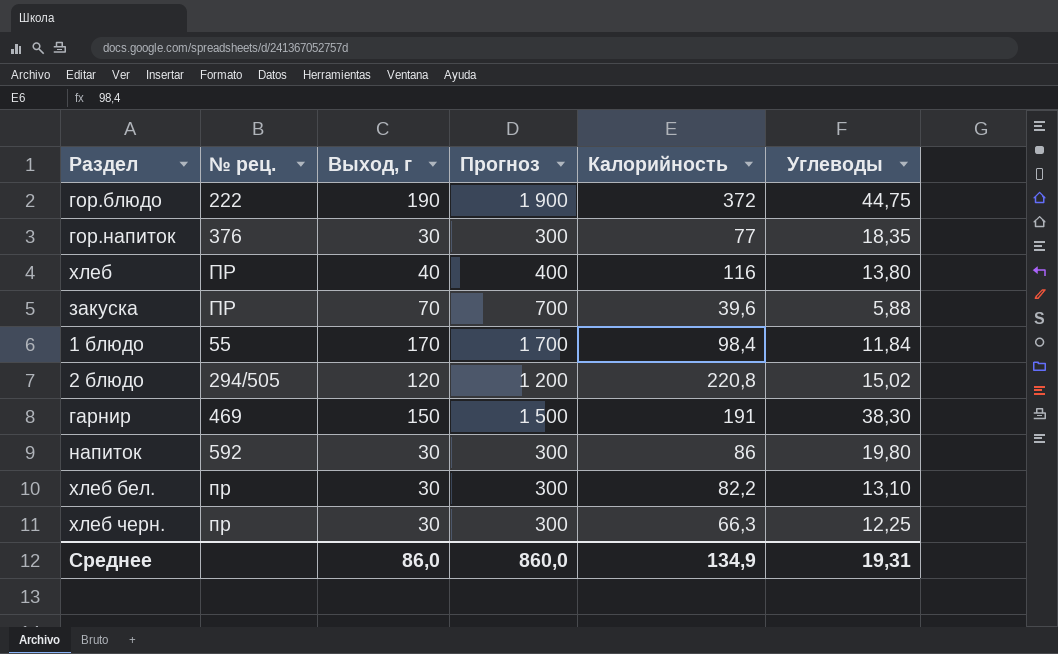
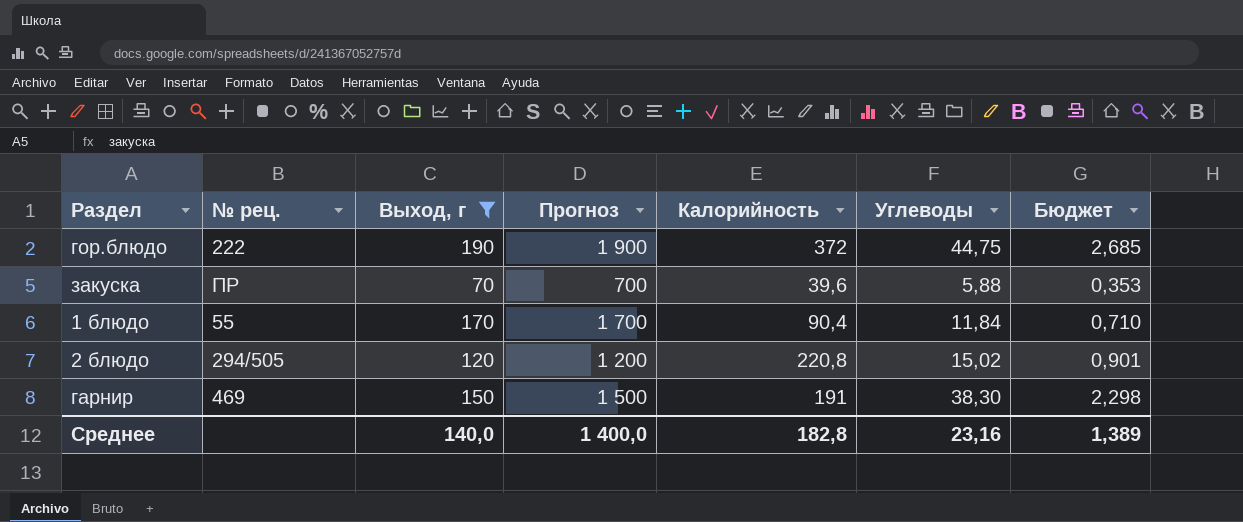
filter: none -> Выход, г >= 70
column Бюджет | formula: none -> [Углеводы] * 0,06
1 блюдо | Калорийность: 98,4 -> 90,4
Среднее | Выход, г: 86,0 -> 140,0
Среднее | Прогноз: 860,0 -> 1 400,0
Среднее | Калорийность: 134,9 -> 182,8
Среднее | Углеводы: 19,31 -> 23,16

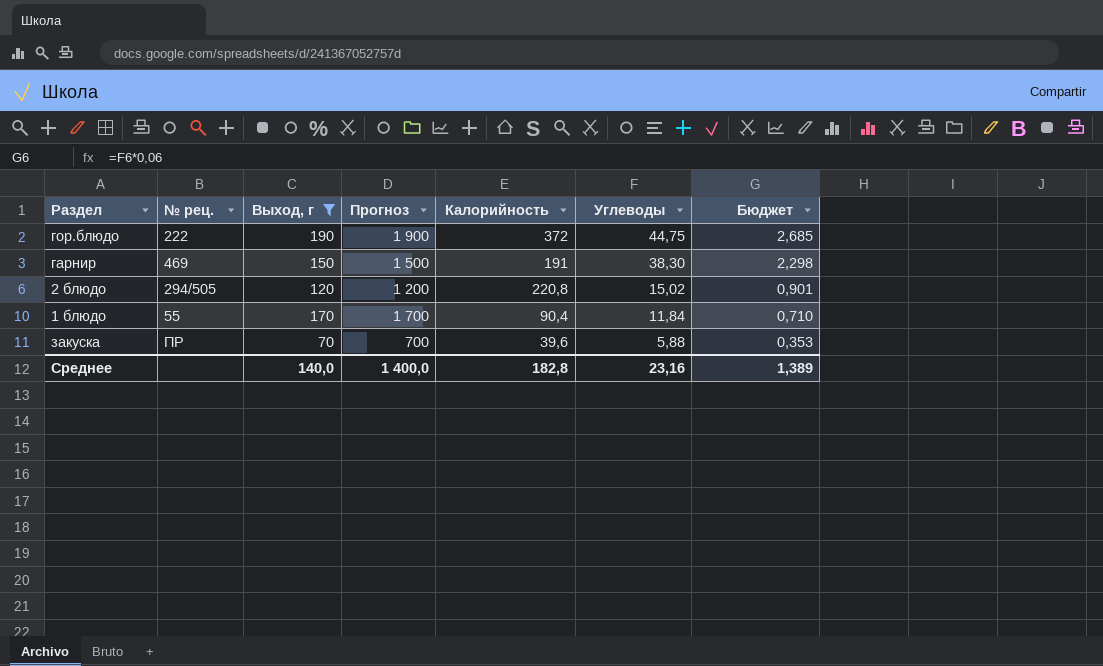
row order: none -> Углеводы descending

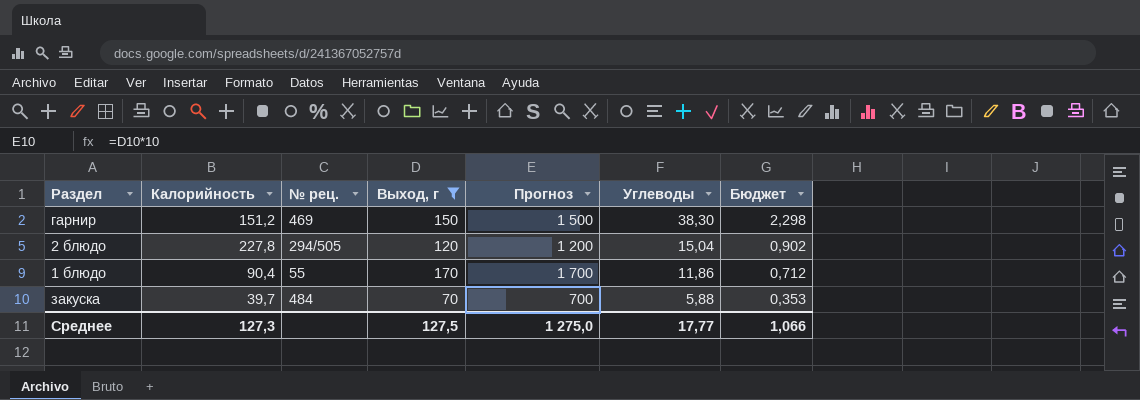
column Калорийность | position: 5 -> 2
row гор.блюдо: 222 | 190 | 1 900 | 372 | 44,75 | 2,685 -> none
гарнир | Калорийность: 191 -> 151,2
2 блюдо | Калорийность: 220,8 -> 227,8
2 блюдо | Углеводы: 15,02 -> 15,04
2 блюдо | Бюджет: 0,901 -> 0,902
1 блюдо | Углеводы: 11,84 -> 11,86
1 блюдо | Бюджет: 0,710 -> 0,712
закуска | Калорийность: 39,6 -> 39,7
закуска | № рец.: ПР -> 484
Среднее | Калорийность: 182,8 -> 127,3
Среднее | Выход, г: 140,0 -> 127,5
Среднее | Прогноз: 1 400,0 -> 1 275,0
Среднее | Углеводы: 23,16 -> 17,77
Среднее | Бюджет: 1,389 -> 1,066

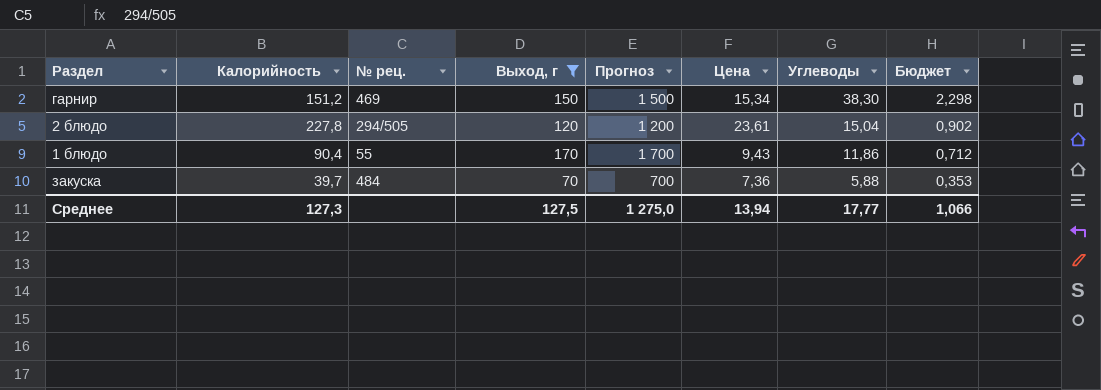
column Цена | position: none -> 6

